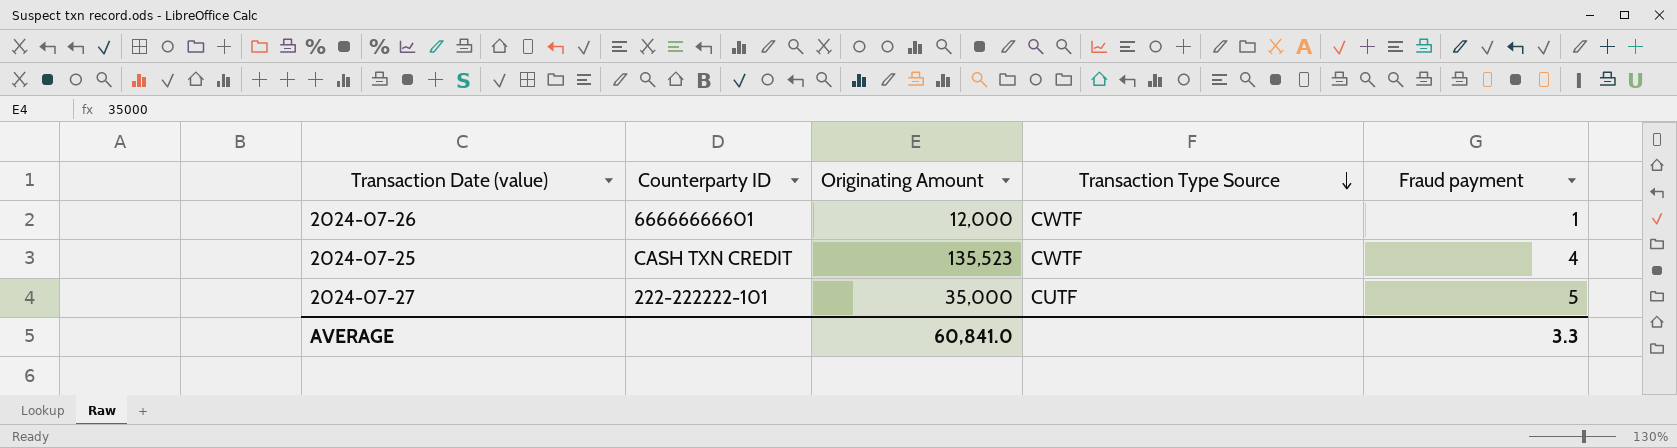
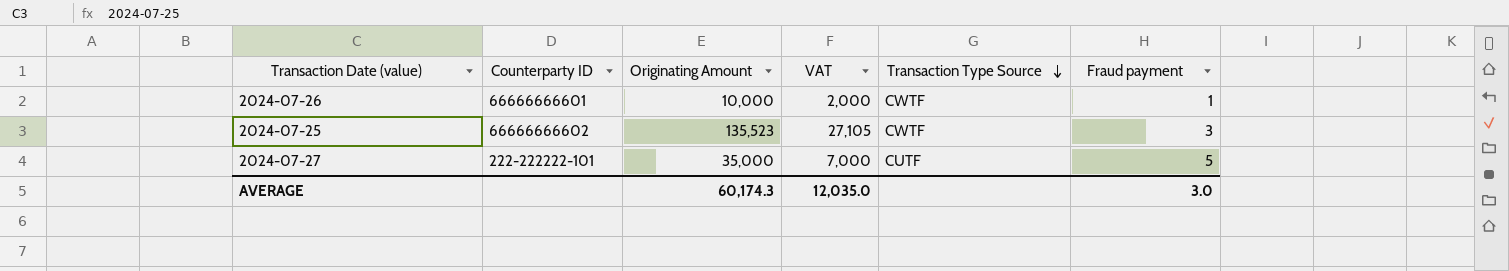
column VAT | formula: none -> [Originating Amount] * 0.2
2024-07-26 | Originating Amount: 12,000 -> 10,000
2024-07-25 | Counterparty ID: CASH TXN CREDIT -> 66666666602
2024-07-25 | Fraud payment: 4 -> 3
AVERAGE | Originating Amount: 60,841.0 -> 60,174.3
AVERAGE | Fraud payment: 3.3 -> 3.0

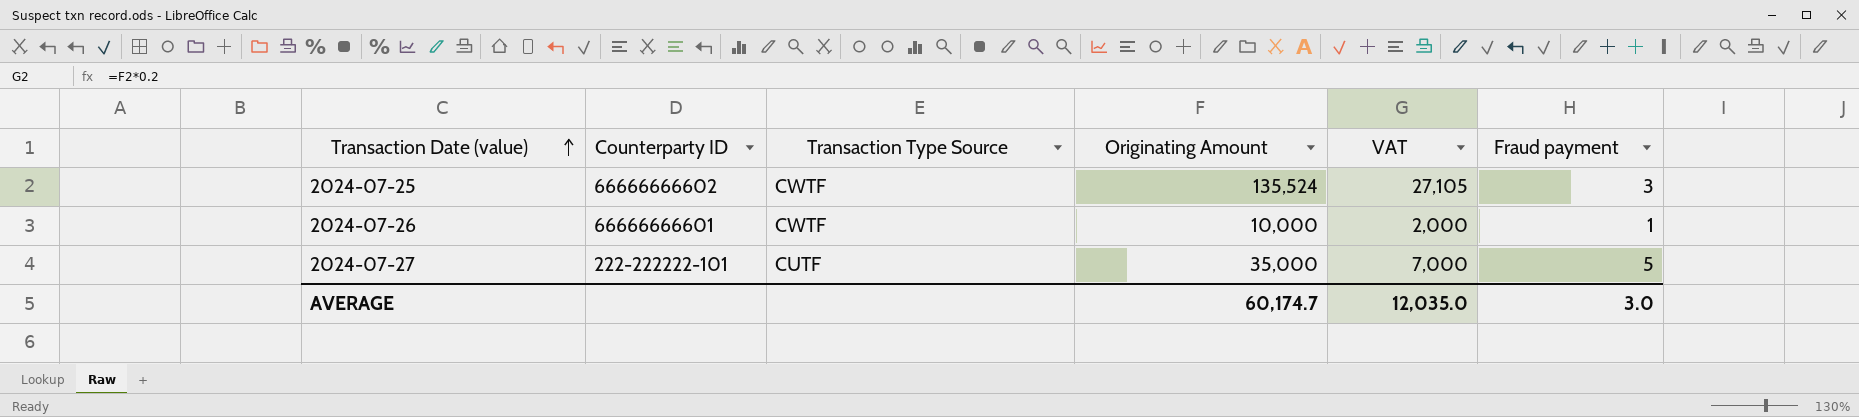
row order: Transaction Type Source descending -> Transaction Date (value) ascending
column Transaction Type Source | position: 5 -> 3
2024-07-25 | Originating Amount: 135,523 -> 135,524
AVERAGE | Originating Amount: 60,174.3 -> 60,174.7

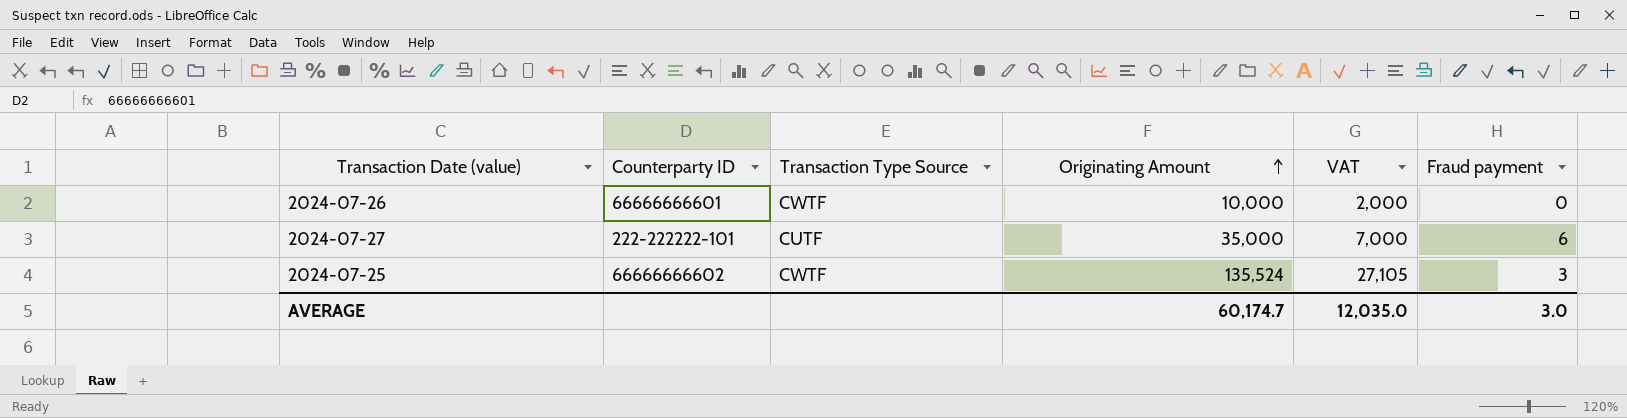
row order: Transaction Date (value) ascending -> Originating Amount ascending
2024-07-26 | Fraud payment: 1 -> 0
2024-07-27 | Fraud payment: 5 -> 6

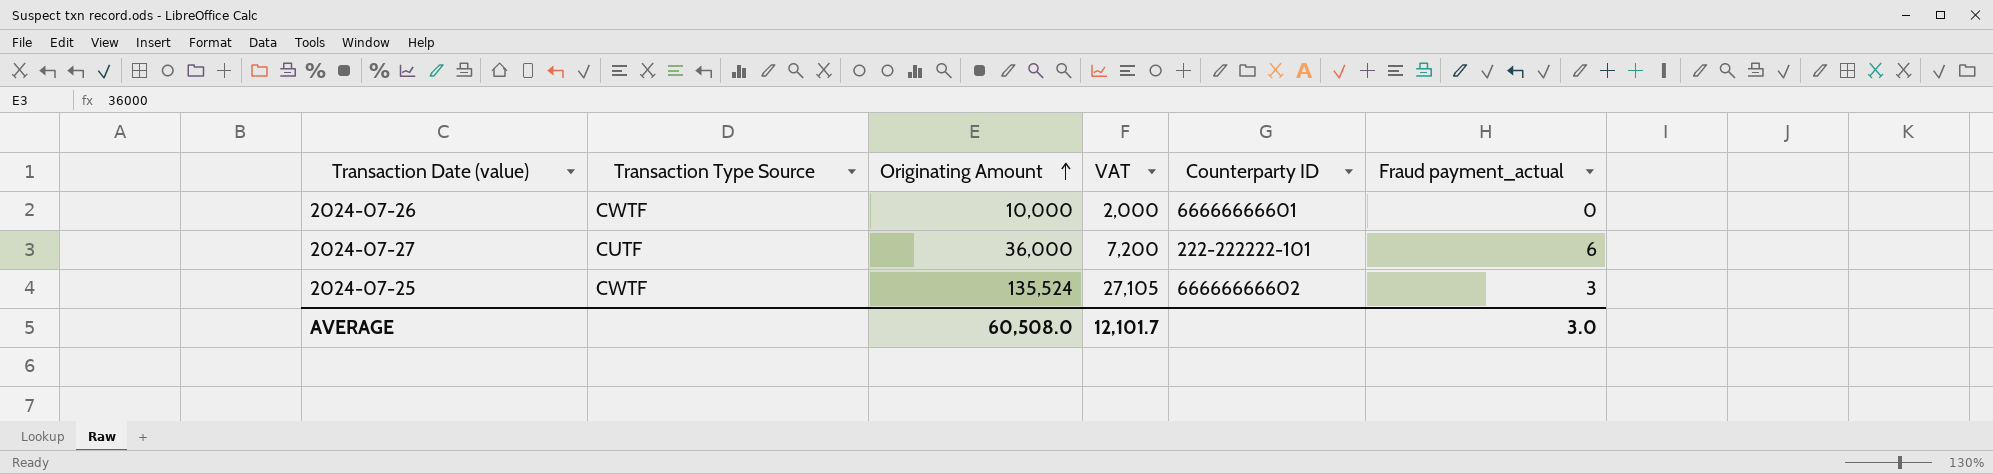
column Counterparty ID | position: 2 -> 5
column name: Fraud payment -> Fraud payment_actual
2024-07-27 | Originating Amount: 35,000 -> 36,000
2024-07-27 | VAT: 7,000 -> 7,200
AVERAGE | Originating Amount: 60,174.7 -> 60,508.0
AVERAGE | VAT: 12,035.0 -> 12,101.7

